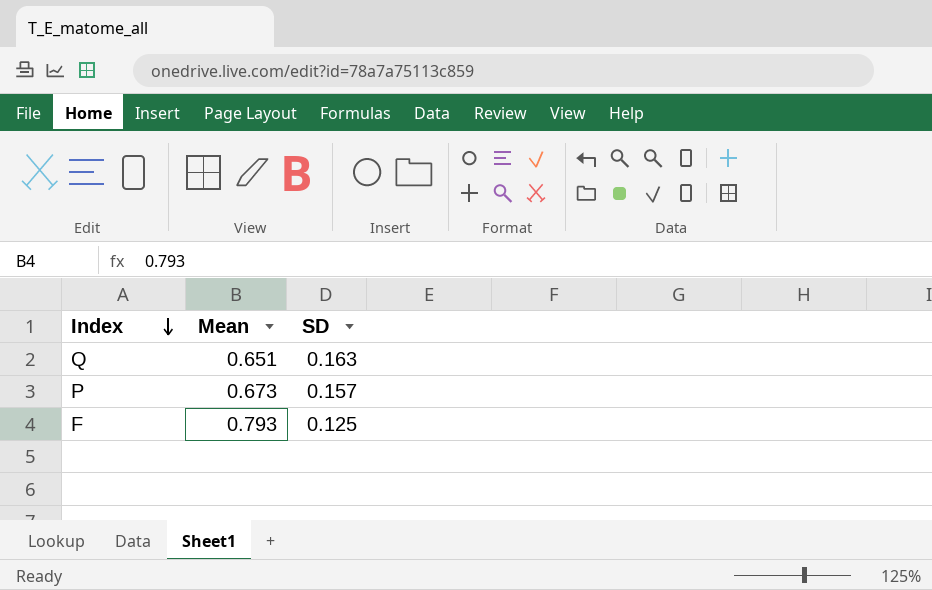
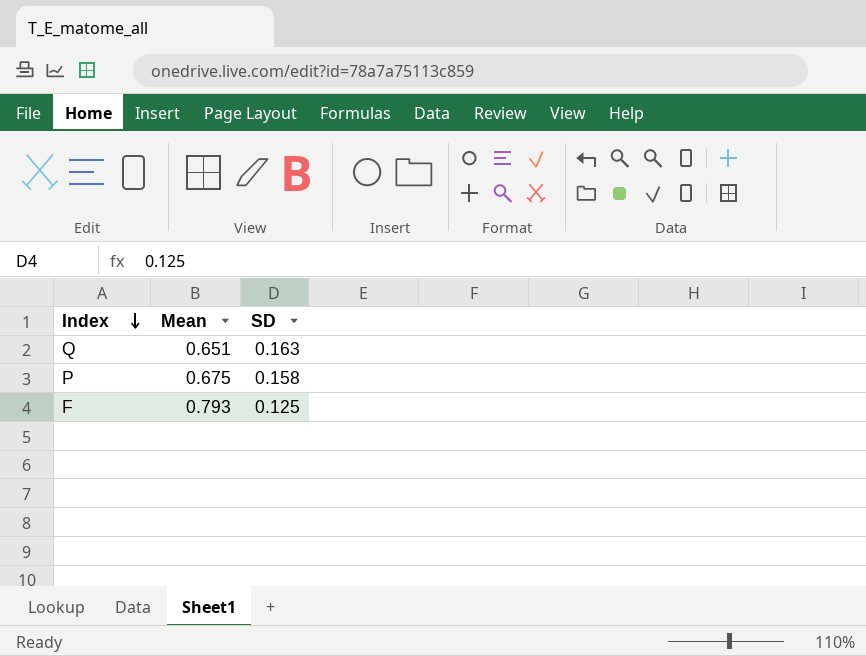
P | Mean: 0.673 -> 0.675
P | SD: 0.157 -> 0.158

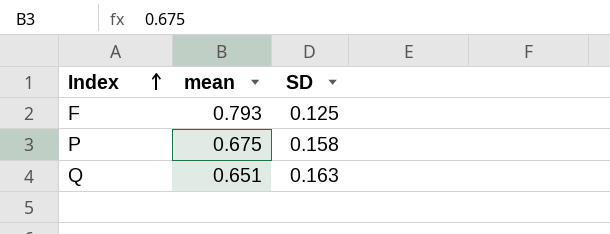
row order: Index descending -> Index ascending
column name: Mean -> mean

